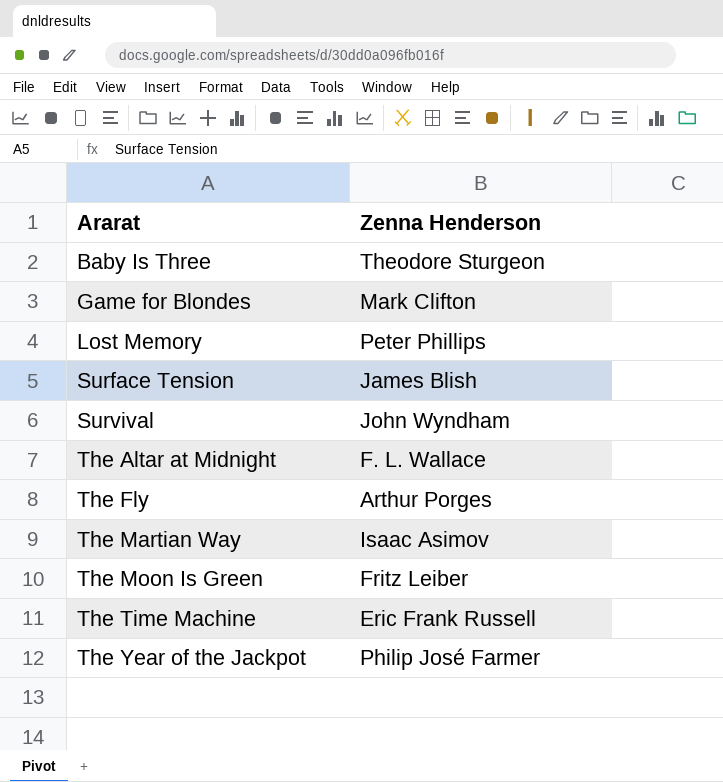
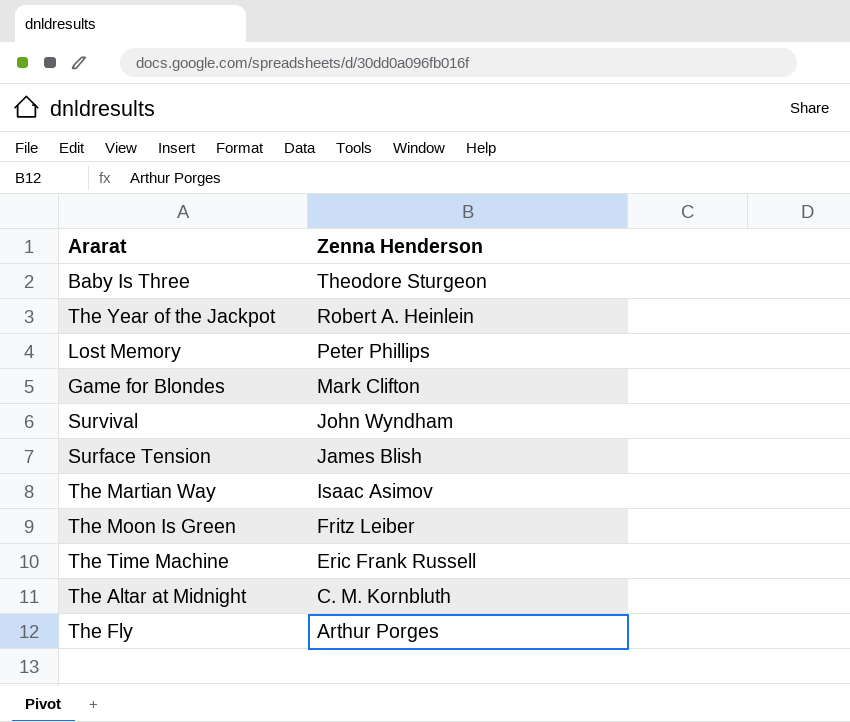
row order: Ararat ascending -> Zenna Henderson descending
The Year of the Jackpot | Zenna Henderson: Philip José Farmer -> Robert A. Heinlein
The Altar at Midnight | Zenna Henderson: F. L. Wallace -> C. M. Kornbluth

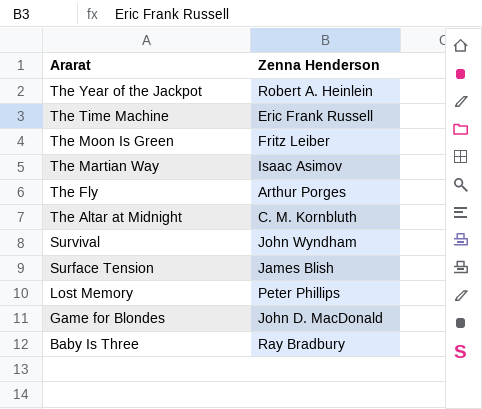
row order: Zenna Henderson descending -> Ararat descending
Game for Blondes | Zenna Henderson: Mark Clifton -> John D. MacDonald
Baby Is Three | Zenna Henderson: Theodore Sturgeon -> Ray Bradbury

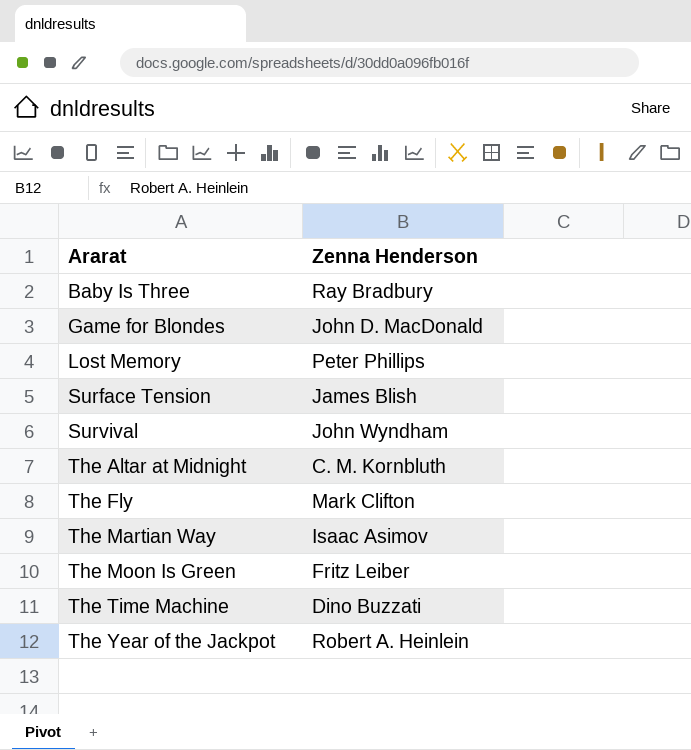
row order: Ararat descending -> Ararat ascending
The Fly | Zenna Henderson: Arthur Porges -> Mark Clifton
The Time Machine | Zenna Henderson: Eric Frank Russell -> Dino Buzzati

